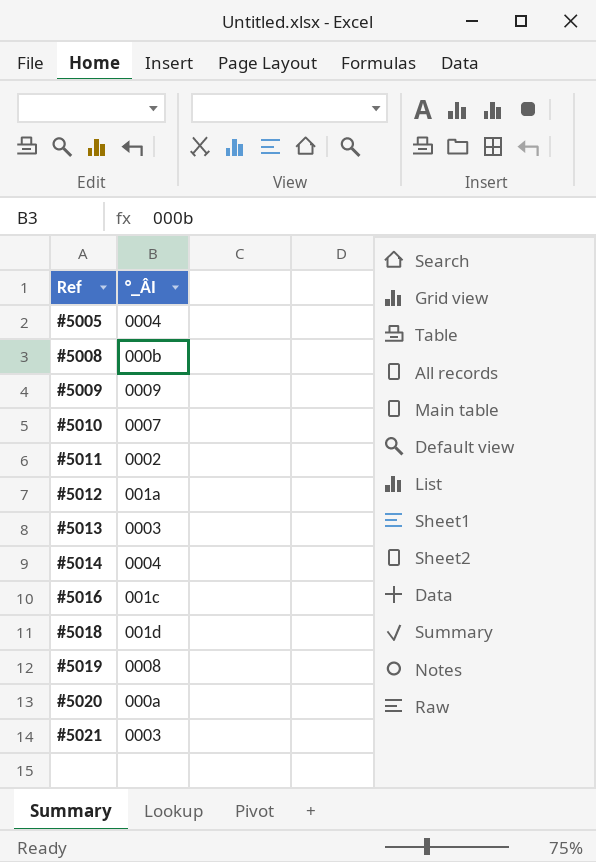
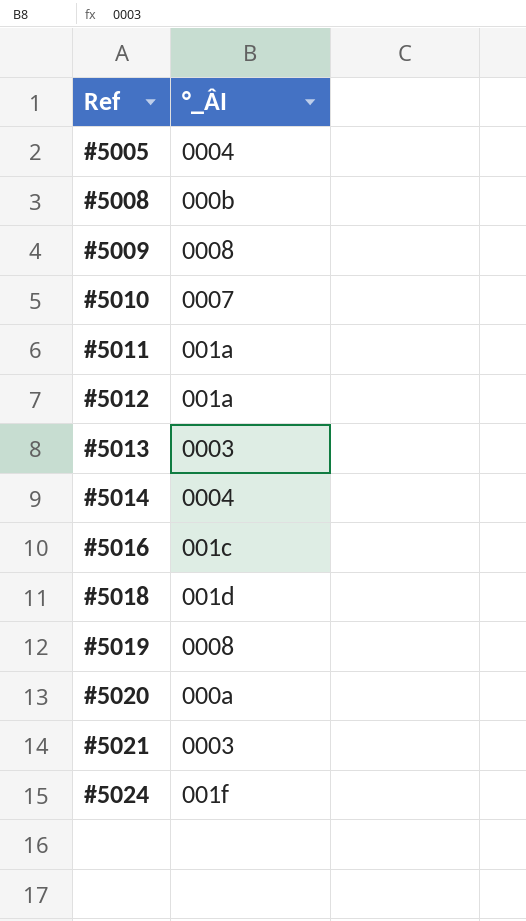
#5009 | °_ÂI: 0009 -> 0008
#5011 | °_ÂI: 0002 -> 001a
row #5024: none -> 001f

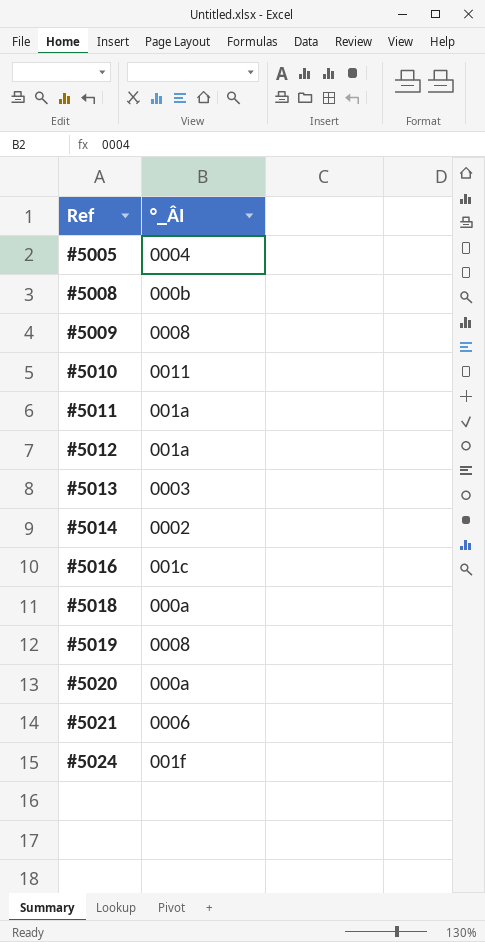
#5010 | °_ÂI: 0007 -> 0011
#5014 | °_ÂI: 0004 -> 0002
#5018 | °_ÂI: 001d -> 000a
#5021 | °_ÂI: 0003 -> 0006

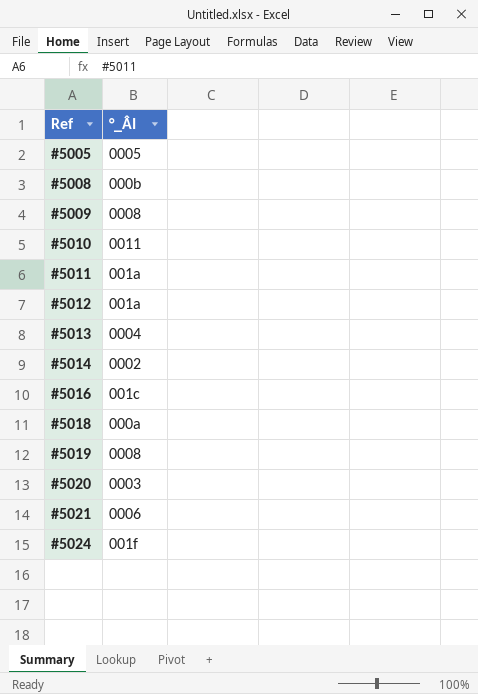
#5005 | °_ÂI: 0004 -> 0005
#5013 | °_ÂI: 0003 -> 0004
#5020 | °_ÂI: 000a -> 0003

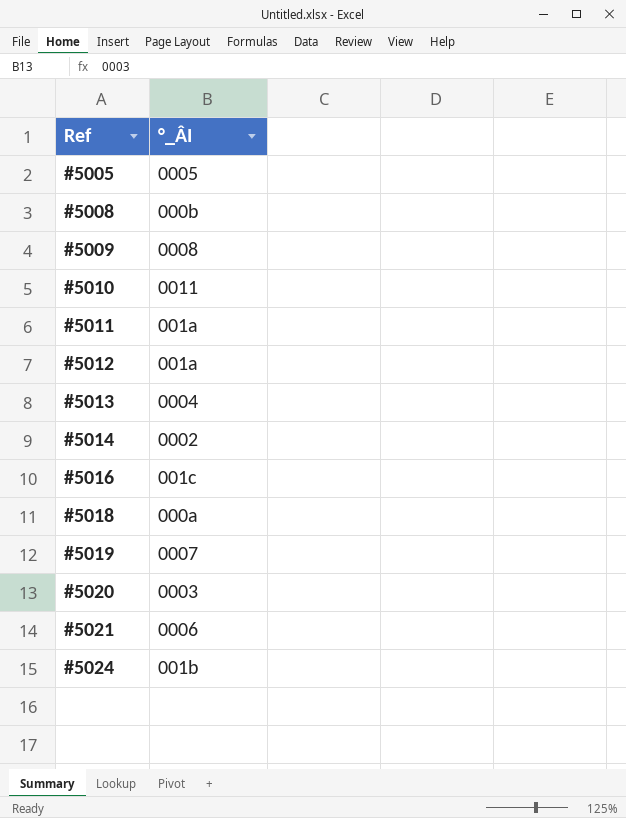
#5019 | °_ÂI: 0008 -> 0007
#5024 | °_ÂI: 001f -> 001b

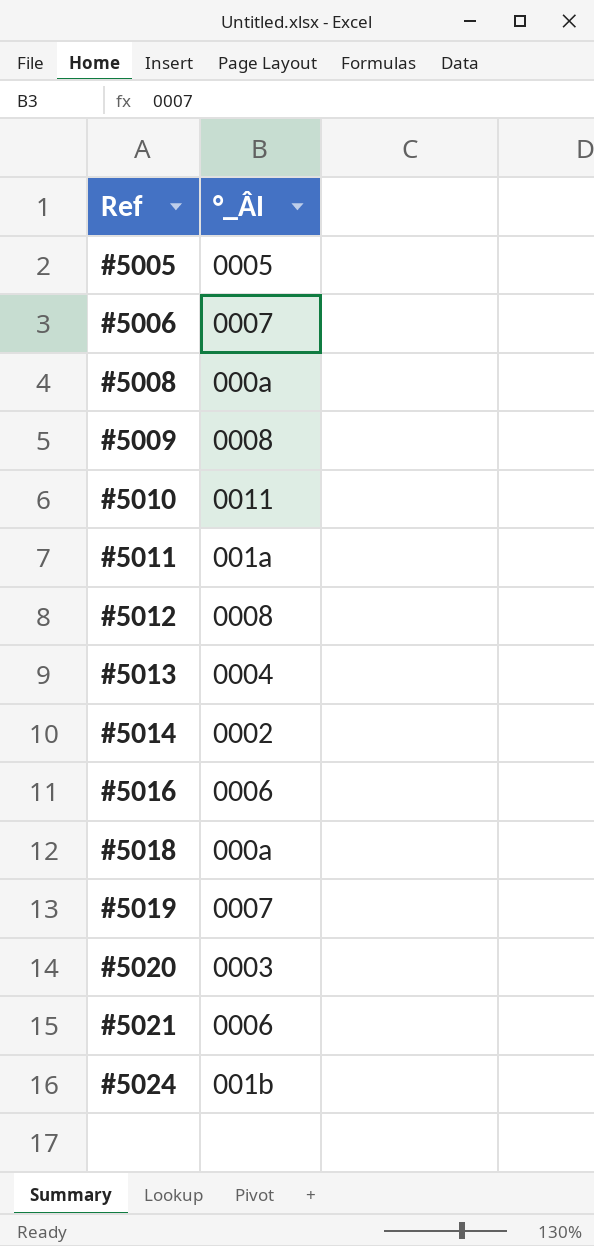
row #5006: none -> 0007
#5008 | °_ÂI: 000b -> 000a
#5012 | °_ÂI: 001a -> 0008
#5016 | °_ÂI: 001c -> 0006

